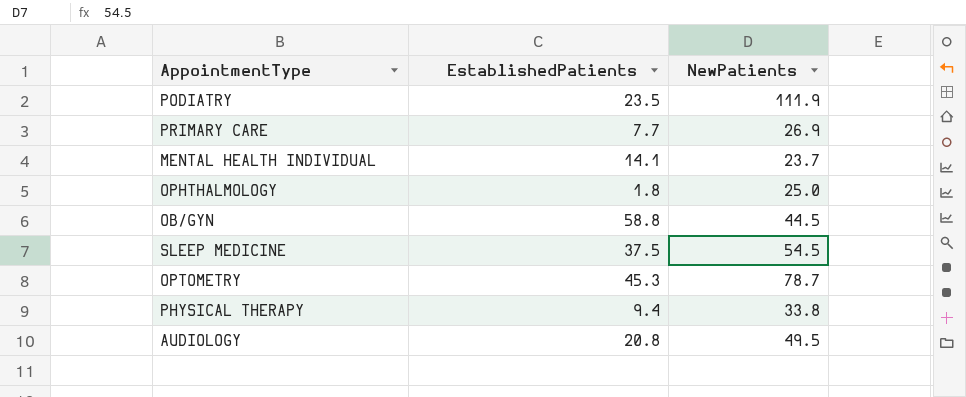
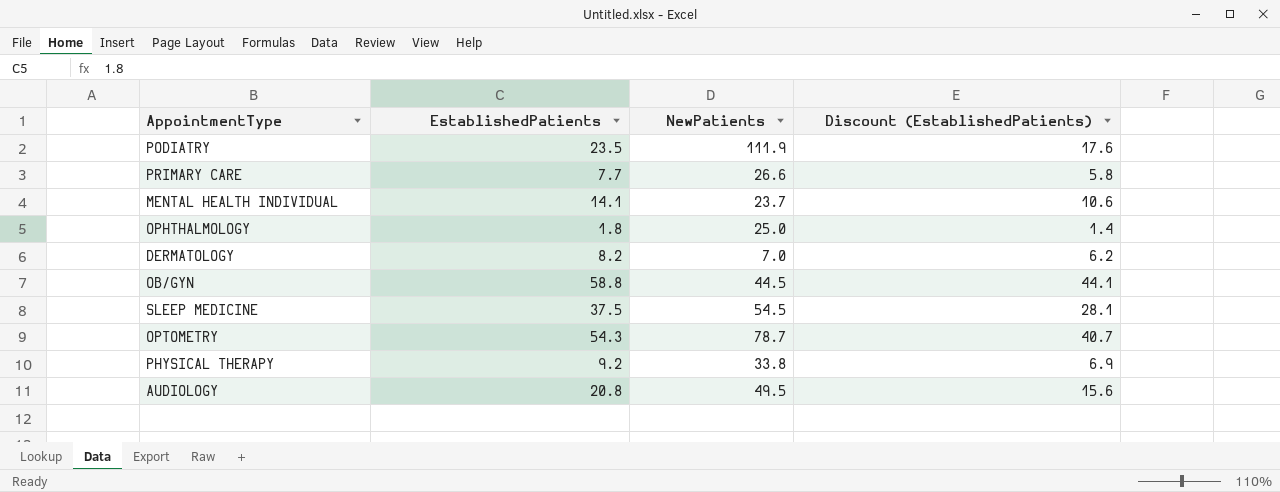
column Discount (EstablishedPatients) | formula: none -> [EstablishedPatients] * 0.75
PRIMARY CARE | NewPatients: 26.9 -> 26.6
row DERMATOLOGY: none -> 8.2 | 7.0 | 6.2
OPTOMETRY | EstablishedPatients: 45.3 -> 54.3
PHYSICAL THERAPY | EstablishedPatients: 9.4 -> 9.2

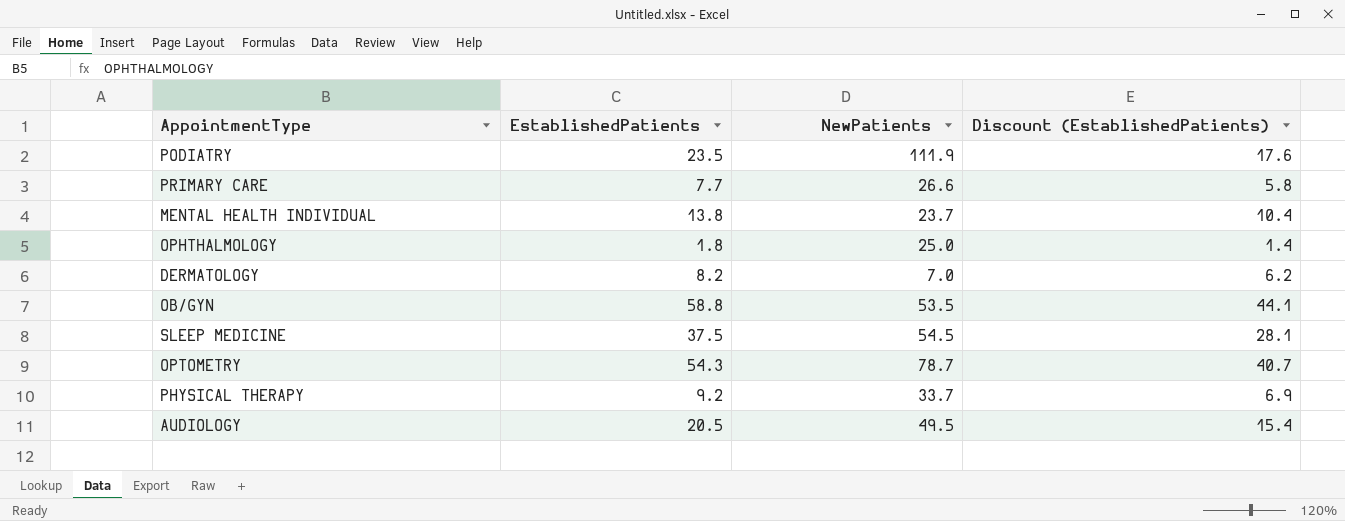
MENTAL HEALTH INDIVIDUAL | EstablishedPatients: 14.1 -> 13.8
MENTAL HEALTH INDIVIDUAL | Discount (EstablishedPatients): 10.6 -> 10.4
OB/GYN | NewPatients: 44.5 -> 53.5
PHYSICAL THERAPY | NewPatients: 33.8 -> 33.7
AUDIOLOGY | EstablishedPatients: 20.8 -> 20.5
AUDIOLOGY | Discount (EstablishedPatients): 15.6 -> 15.4

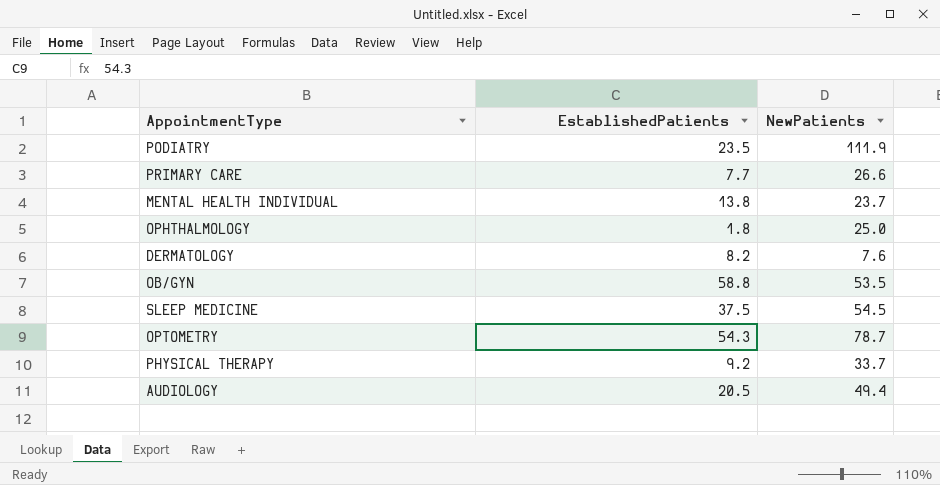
column Discount (EstablishedPatients) | formula: [EstablishedPatients] * 0.75 -> none
DERMATOLOGY | NewPatients: 7.0 -> 7.6
AUDIOLOGY | NewPatients: 49.5 -> 49.4

